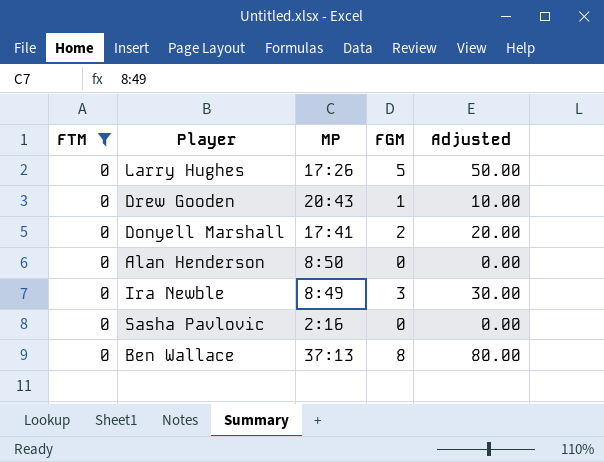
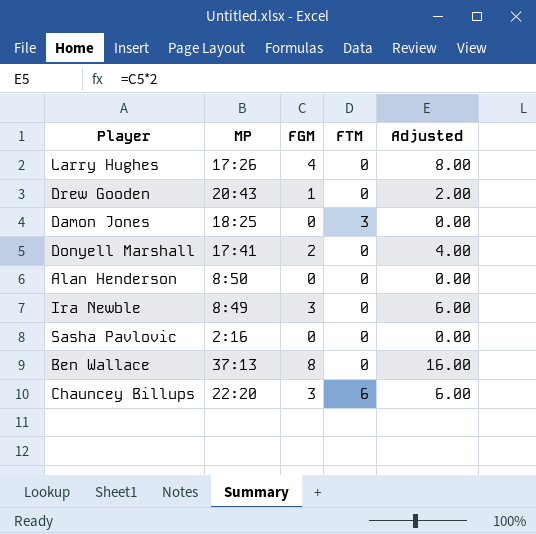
filter: FTM = 0 -> none
column FTM | position: 1 -> 4
column Adjusted | formula: [FGM] * 10 -> [FGM] * 2
Larry Hughes | FGM: 5 -> 4

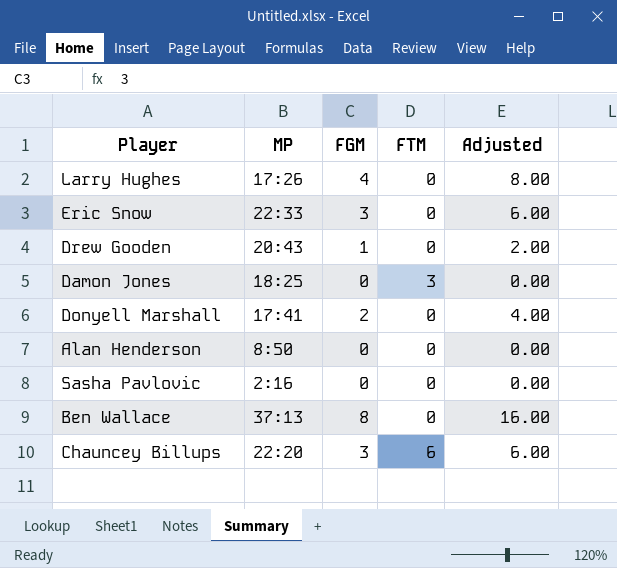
row Ira Newble: 8:49 | 3 | 0 | 6.00 -> none
row Eric Snow: none -> 22:33 | 3 | 0 | 6.00

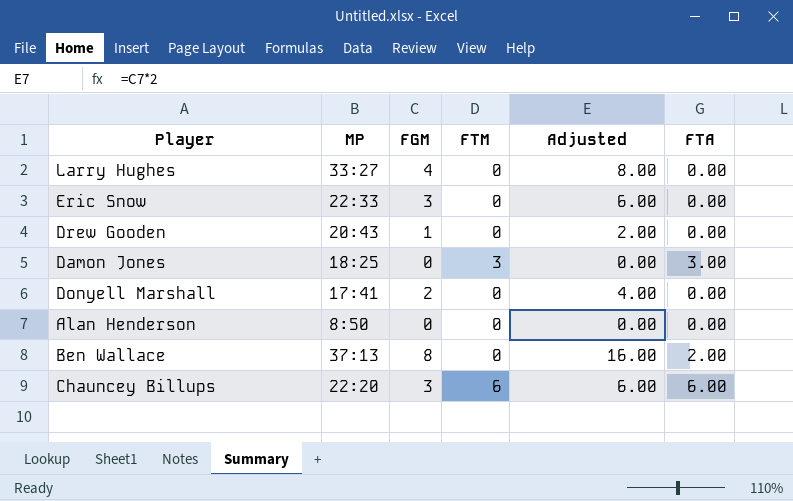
column FTA | position: none -> 6
row Sasha Pavlovic: 2:16 | 0 | 0 | 0.00 -> none
Larry Hughes | MP: 17:26 -> 33:27

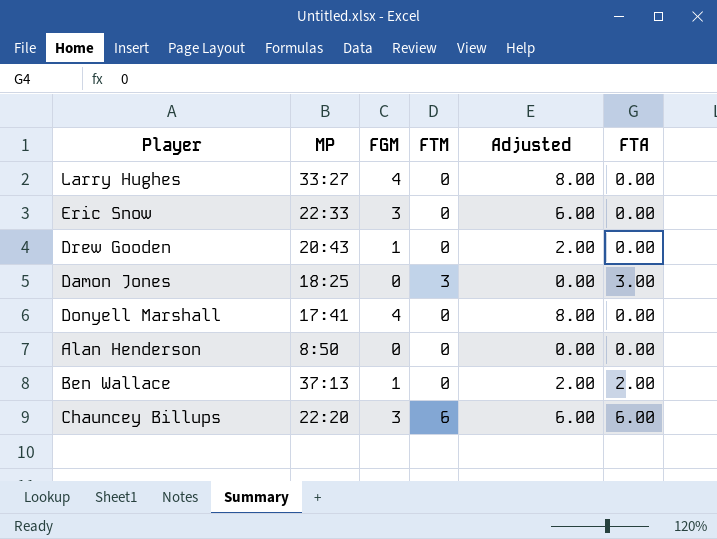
Donyell Marshall | FGM: 2 -> 4
Donyell Marshall | Adjusted: 4.00 -> 8.00
Ben Wallace | FGM: 8 -> 1
Ben Wallace | Adjusted: 16.00 -> 2.00

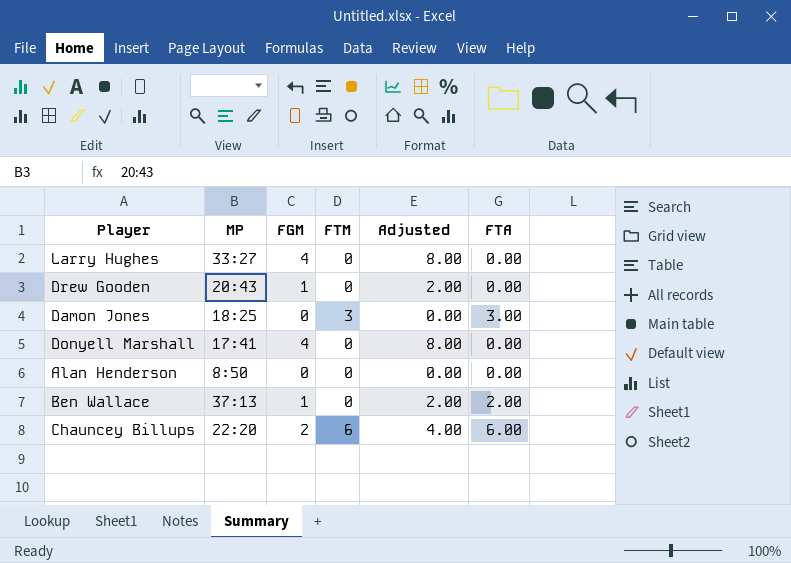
row Eric Snow: 22:33 | 3 | 0 | 6.00 | 0.00 -> none
Chauncey Billups | FGM: 3 -> 2
Chauncey Billups | Adjusted: 6.00 -> 4.00

